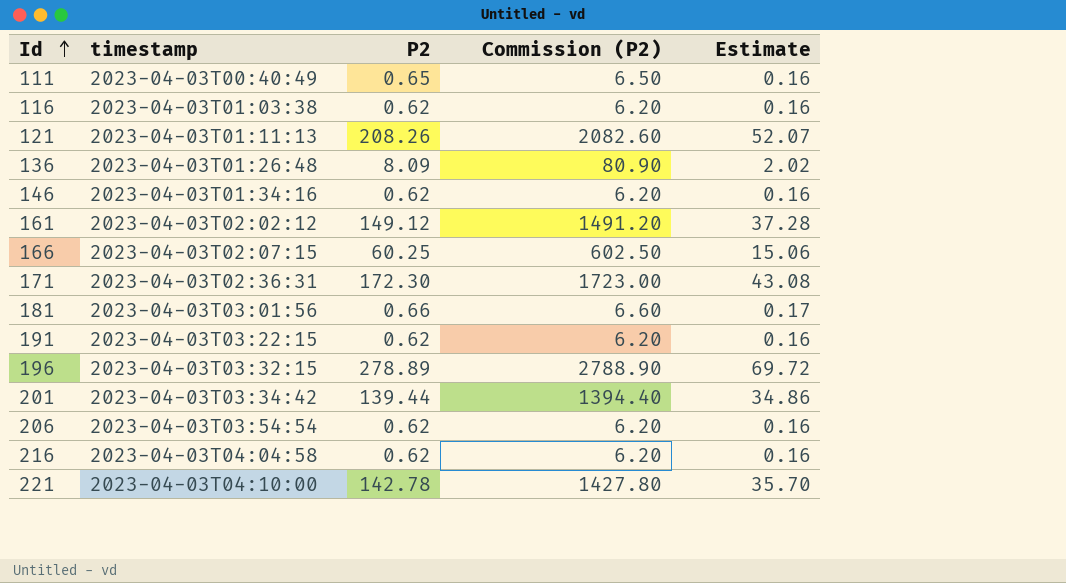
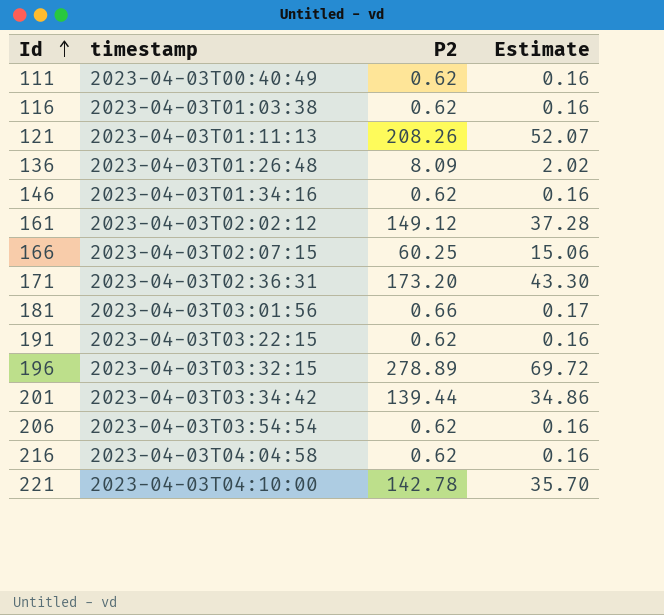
column Commission (P2) | formula: [P2] * 10 -> none
111 | P2: 0.65 -> 0.62
171 | P2: 172.30 -> 173.20
171 | Estimate: 43.08 -> 43.30

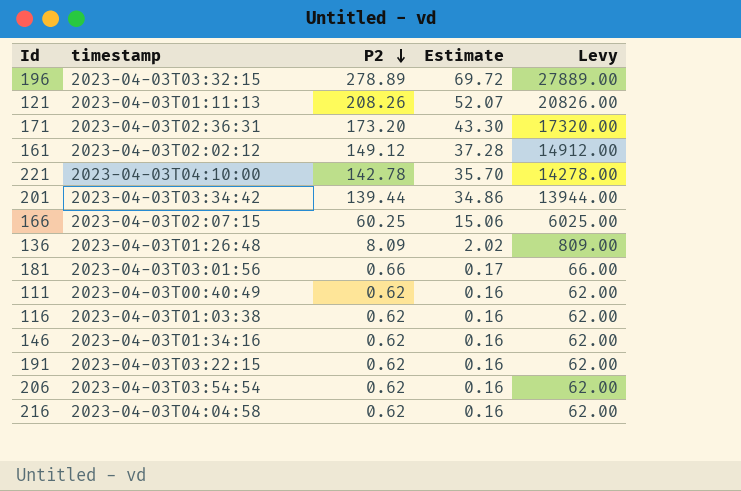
row order: Id ascending -> P2 descending
column Levy | formula: none -> [P2] * 100

